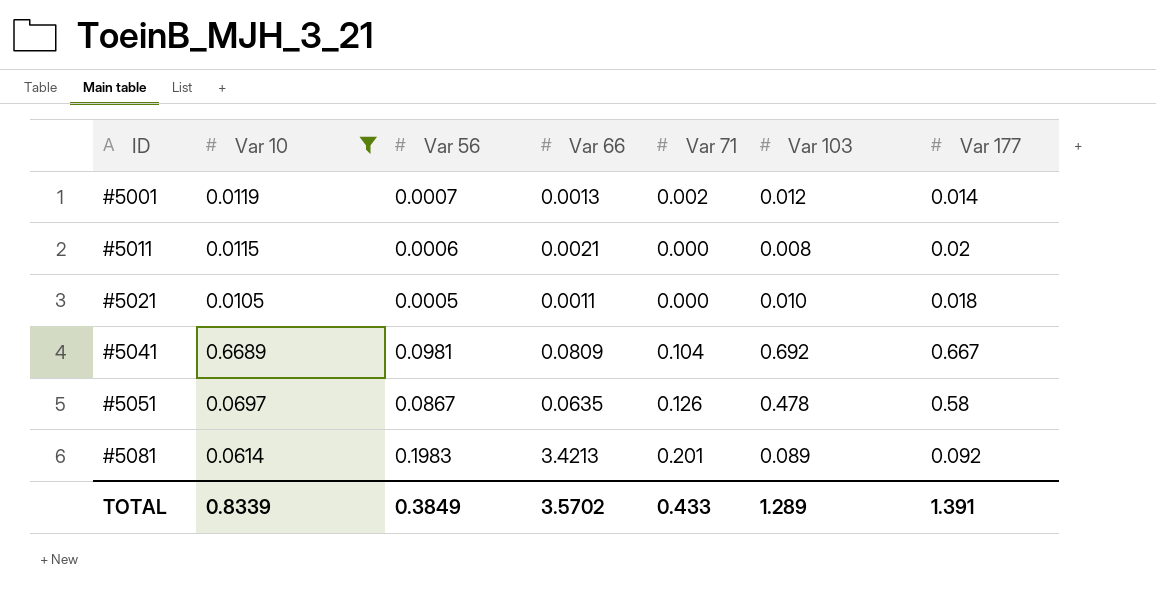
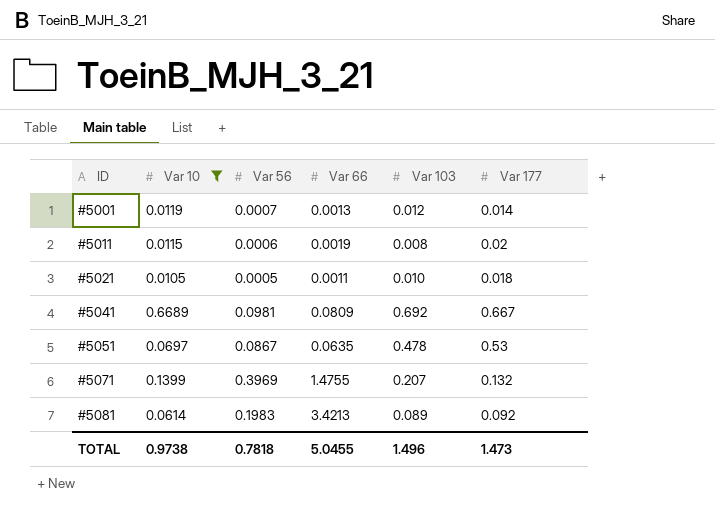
column Var 71 | position: 5 -> none
#5011 | Var 66: 0.0021 -> 0.0019
#5051 | Var 177: 0.58 -> 0.53
row #5071: none -> 0.1399 | 0.3969 | 1.4755 | 0.207 | 0.132
TOTAL | Var 10: 0.8339 -> 0.9738
TOTAL | Var 56: 0.3849 -> 0.7818
TOTAL | Var 66: 3.5702 -> 5.0455
TOTAL | Var 103: 1.289 -> 1.496
TOTAL | Var 177: 1.391 -> 1.473

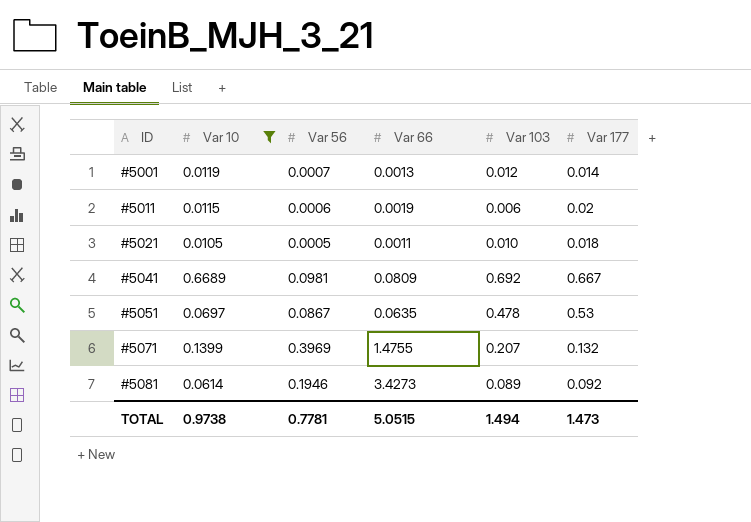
#5011 | Var 103: 0.008 -> 0.006
#5081 | Var 56: 0.1983 -> 0.1946
#5081 | Var 66: 3.4213 -> 3.4273
TOTAL | Var 56: 0.7818 -> 0.7781
TOTAL | Var 66: 5.0455 -> 5.0515
TOTAL | Var 103: 1.496 -> 1.494

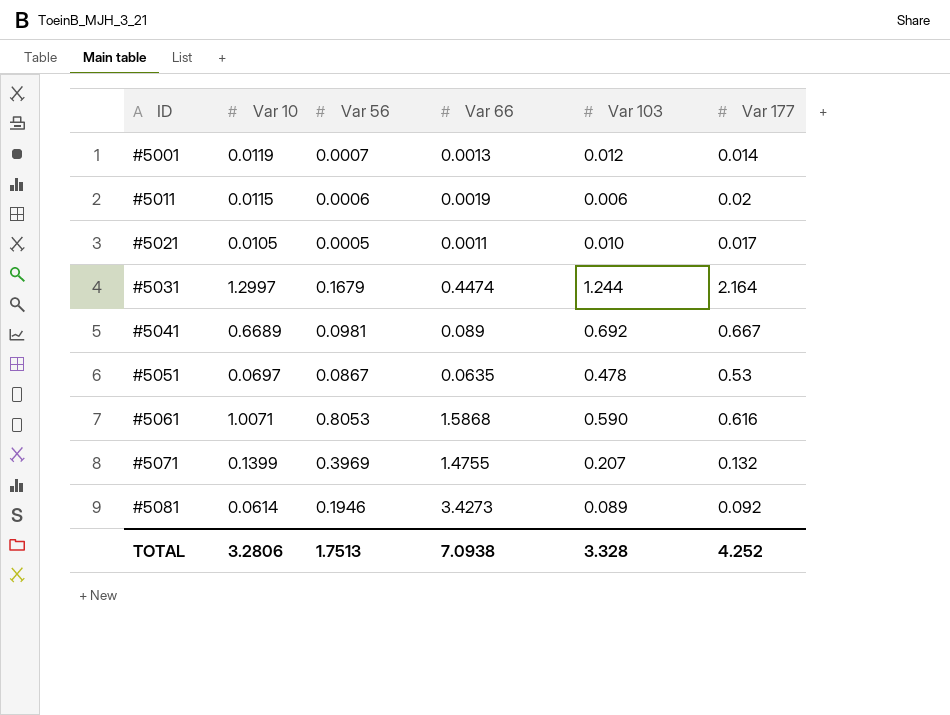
filter: Var 10 <= 0.6689 -> none
#5021 | Var 177: 0.018 -> 0.017
#5041 | Var 66: 0.0809 -> 0.089
TOTAL | Var 10: 0.9738 -> 3.2806
TOTAL | Var 56: 0.7781 -> 1.7513
TOTAL | Var 66: 5.0515 -> 7.0938
TOTAL | Var 103: 1.494 -> 3.328
TOTAL | Var 177: 1.473 -> 4.252

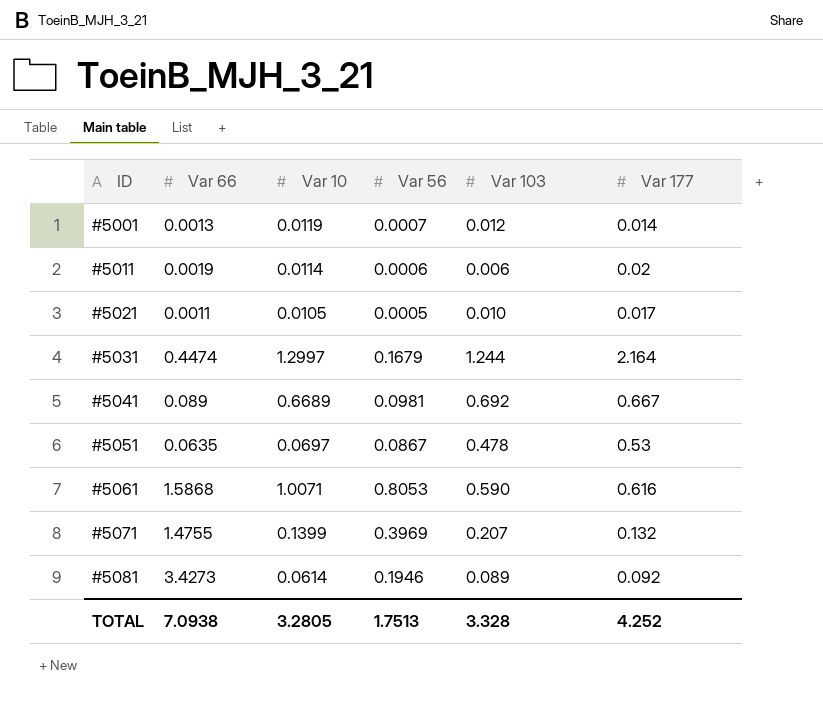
column Var 66 | position: 4 -> 2
#5011 | Var 10: 0.0115 -> 0.0114
TOTAL | Var 10: 3.2806 -> 3.2805

